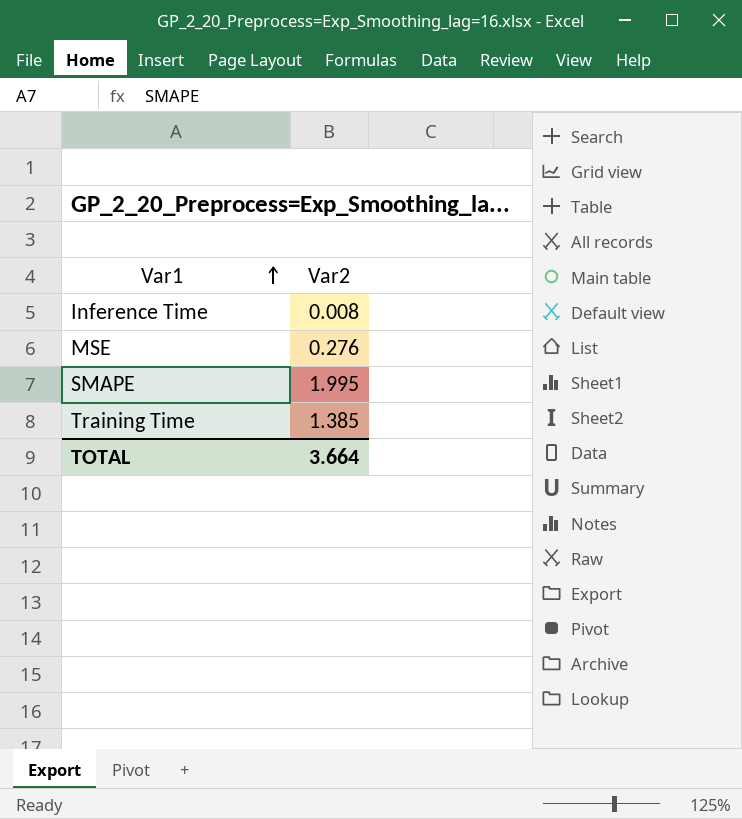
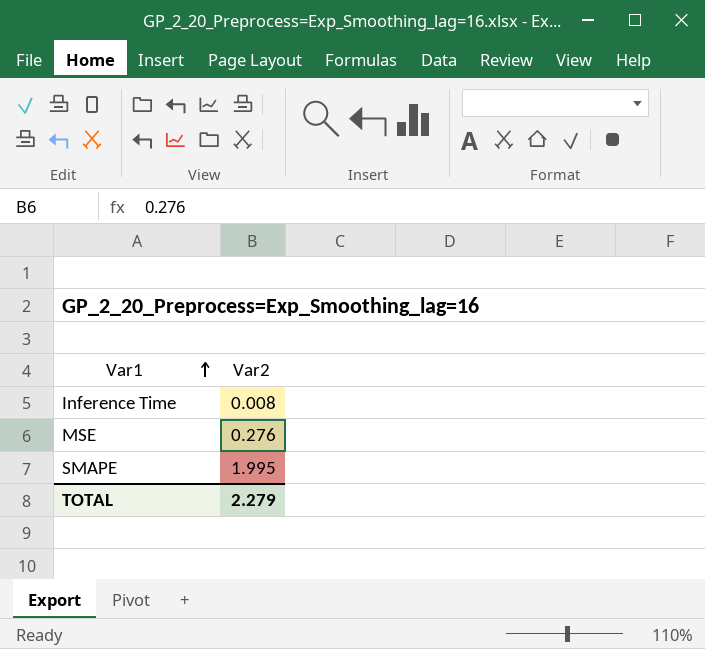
row Training Time: 1.385 -> none
TOTAL | Var2: 3.664 -> 2.279

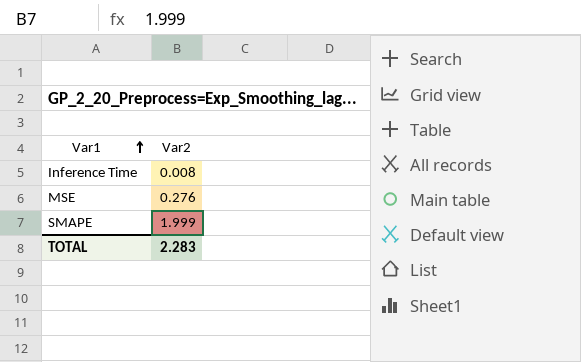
SMAPE | Var2: 1.995 -> 1.999
TOTAL | Var2: 2.279 -> 2.283

